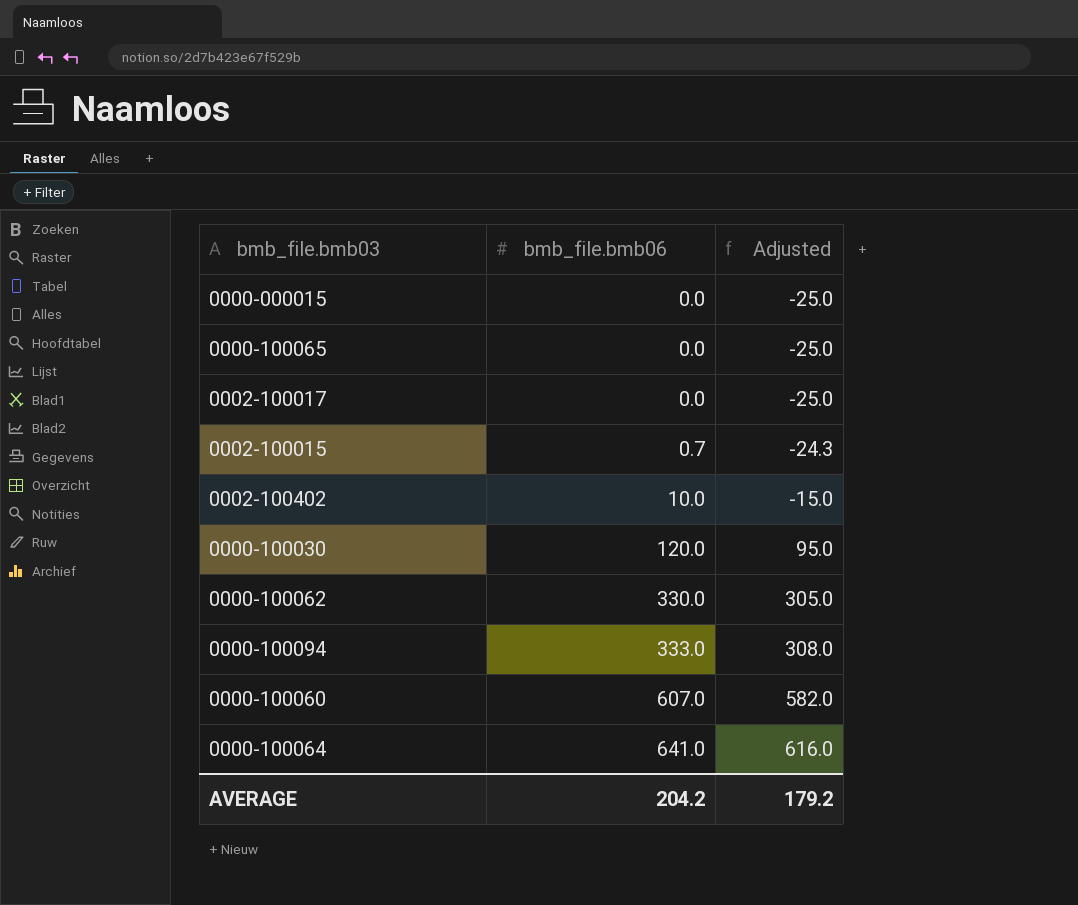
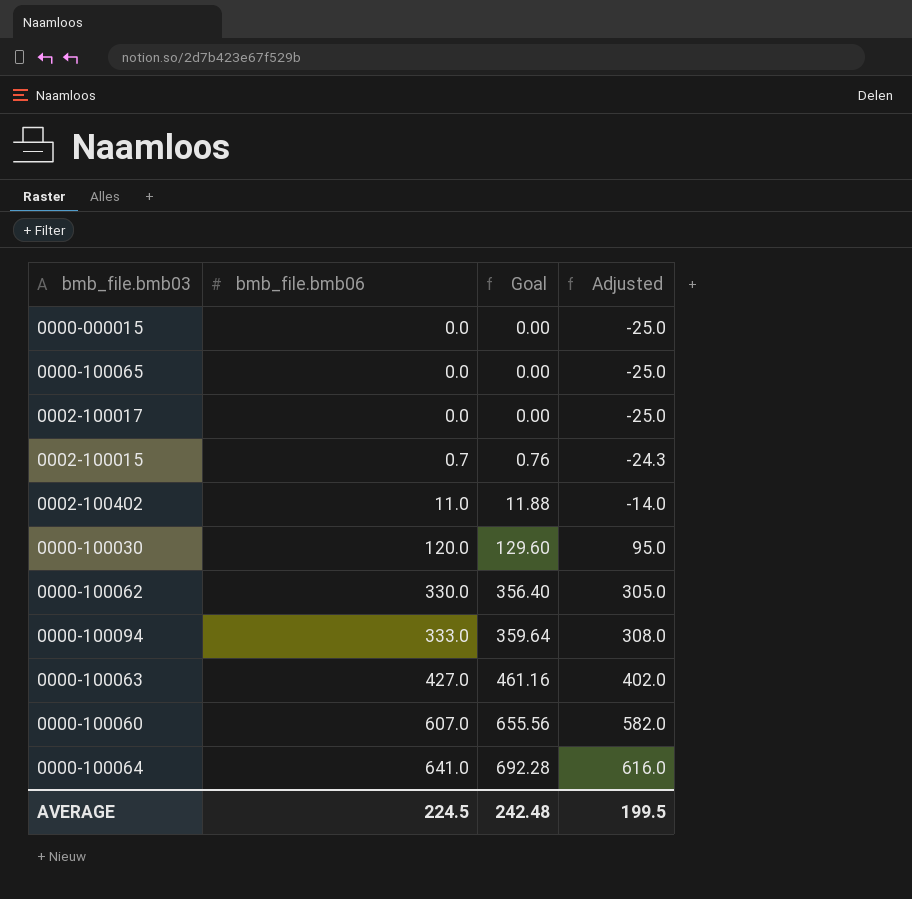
column Goal | formula: none -> [bmb_file.bmb06] * 1.08
0002-100402 | bmb_file.bmb06: 10.0 -> 11.0
0002-100402 | Adjusted: -15.0 -> -14.0
row 0000-100063: none -> 427.0 | 461.16 | 402.0
AVERAGE | bmb_file.bmb06: 204.2 -> 224.5
AVERAGE | Adjusted: 179.2 -> 199.5

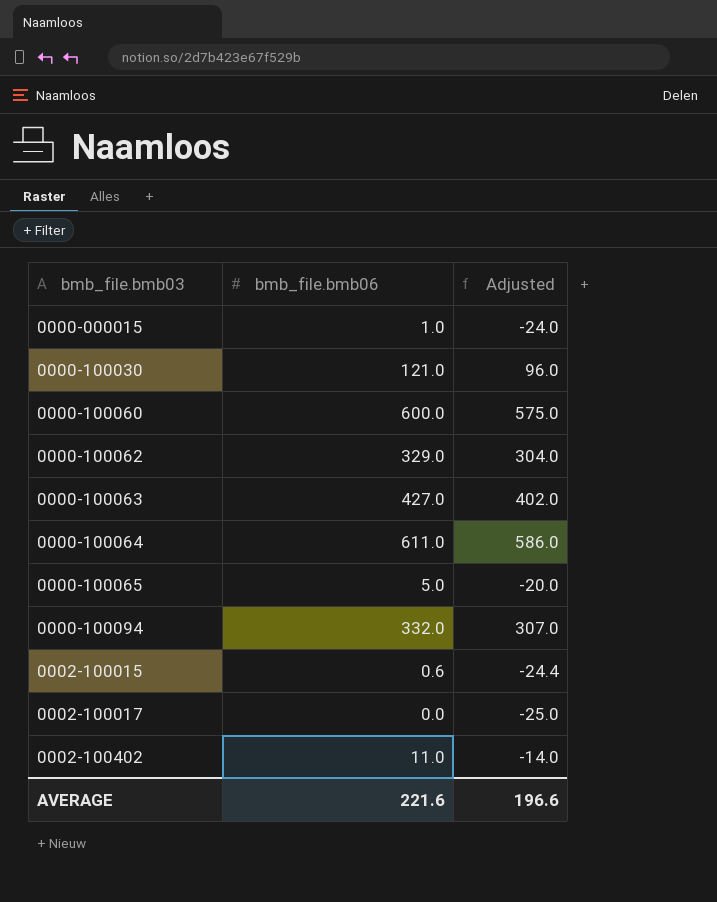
row order: bmb_file.bmb06 ascending -> bmb_file.bmb03 ascending
column Goal | formula: [bmb_file.bmb06] * 1.08 -> none
0000-000015 | bmb_file.bmb06: 0.0 -> 1.0
0000-000015 | Adjusted: -25.0 -> -24.0
0000-100030 | bmb_file.bmb06: 120.0 -> 121.0
0000-100030 | Adjusted: 95.0 -> 96.0
0000-100060 | bmb_file.bmb06: 607.0 -> 600.0
0000-100060 | Adjusted: 582.0 -> 575.0
0000-100062 | bmb_file.bmb06: 330.0 -> 329.0
0000-100062 | Adjusted: 305.0 -> 304.0
0000-100064 | bmb_file.bmb06: 641.0 -> 611.0
0000-100064 | Adjusted: 616.0 -> 586.0
0000-100065 | bmb_file.bmb06: 0.0 -> 5.0
0000-100065 | Adjusted: -25.0 -> -20.0
0000-100094 | bmb_file.bmb06: 333.0 -> 332.0
0000-100094 | Adjusted: 308.0 -> 307.0
0002-100015 | bmb_file.bmb06: 0.7 -> 0.6
0002-100015 | Adjusted: -24.3 -> -24.4
AVERAGE | bmb_file.bmb06: 224.5 -> 221.6
AVERAGE | Adjusted: 199.5 -> 196.6

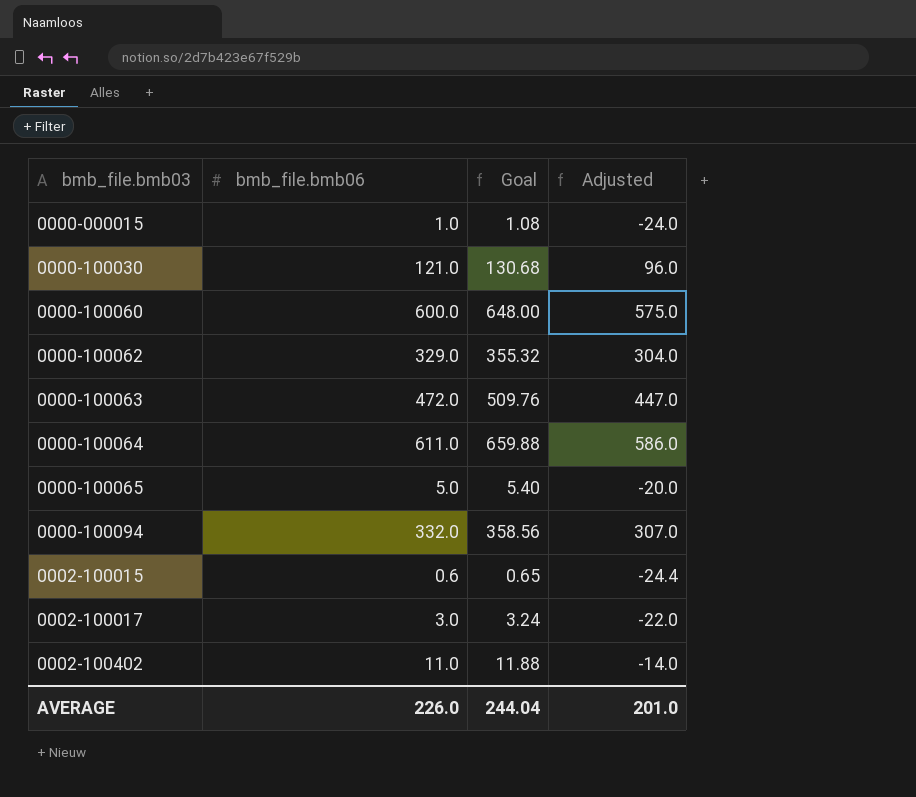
column Goal | formula: none -> [bmb_file.bmb06] * 1.08
0000-100063 | bmb_file.bmb06: 427.0 -> 472.0
0000-100063 | Adjusted: 402.0 -> 447.0
0002-100017 | bmb_file.bmb06: 0.0 -> 3.0
0002-100017 | Adjusted: -25.0 -> -22.0
AVERAGE | bmb_file.bmb06: 221.6 -> 226.0
AVERAGE | Adjusted: 196.6 -> 201.0

